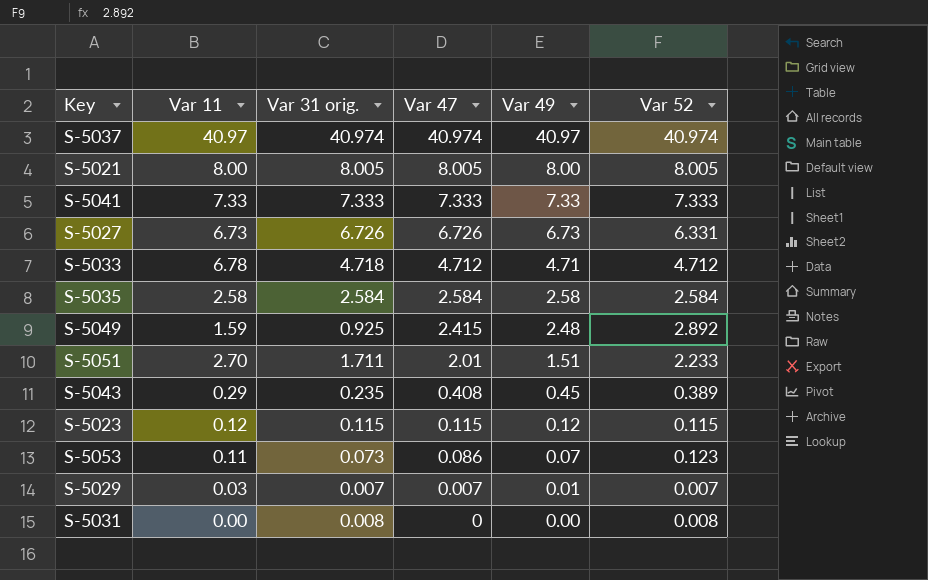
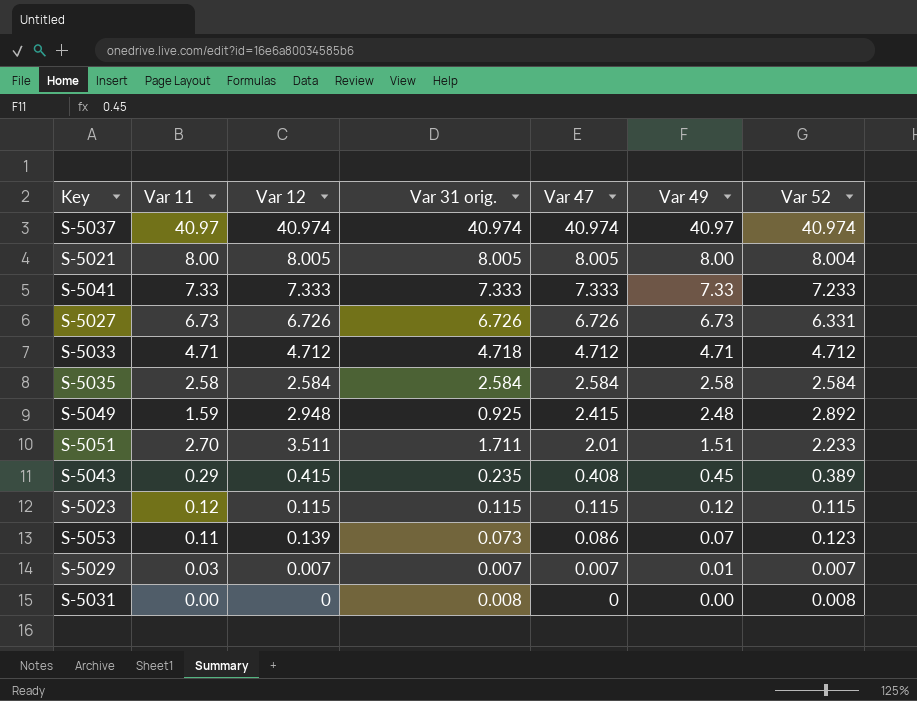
column Var 12 | position: none -> 3
S-5021 | Var 52: 8.005 -> 8.004
S-5041 | Var 52: 7.333 -> 7.233
S-5033 | Var 11: 6.78 -> 4.71

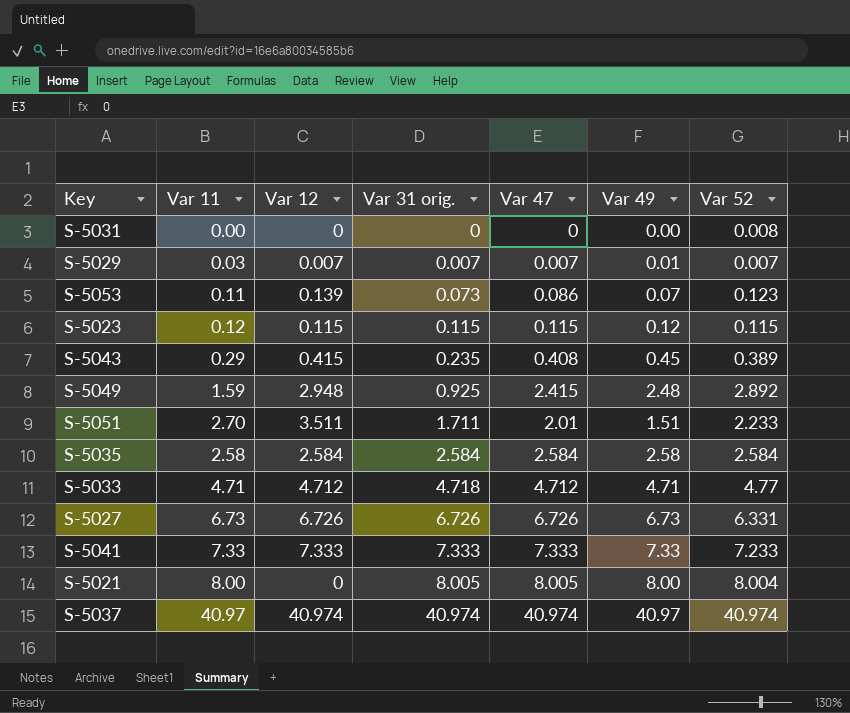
row order: Var 47 descending -> Var 31 orig. ascending
S-5031 | Var 31 orig.: 0.008 -> 0
S-5033 | Var 52: 4.712 -> 4.77
S-5021 | Var 12: 8.005 -> 0

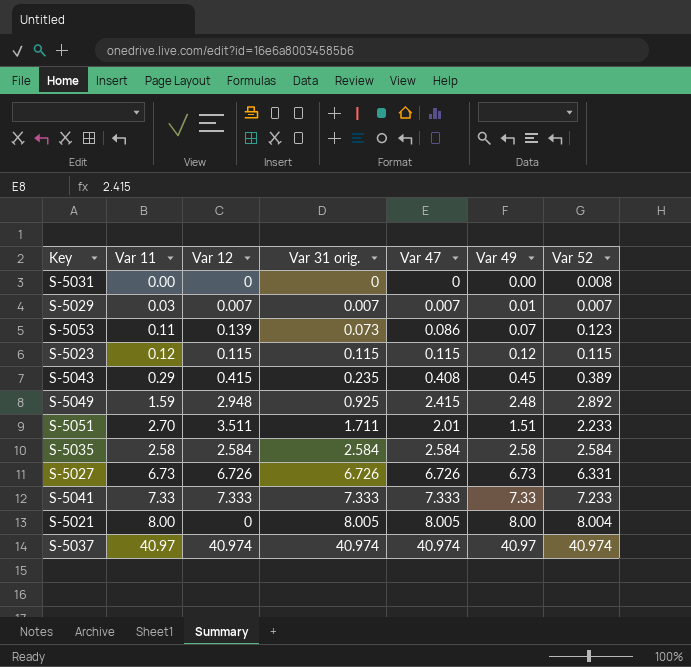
row S-5033: 4.71 | 4.712 | 4.718 | 4.712 | 4.71 | 4.77 -> none

